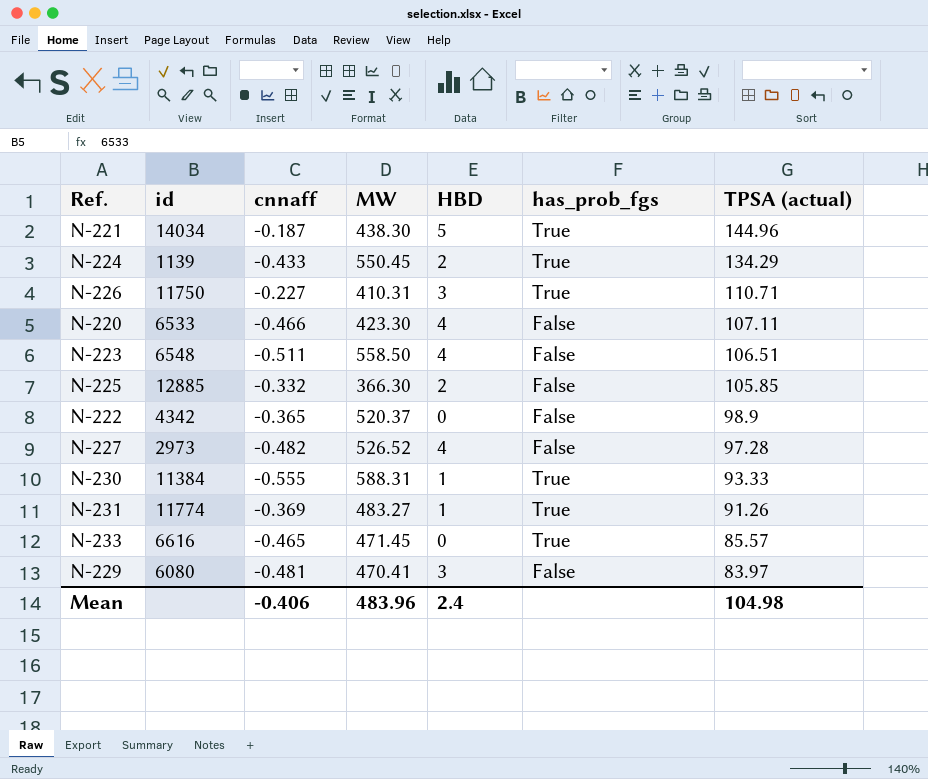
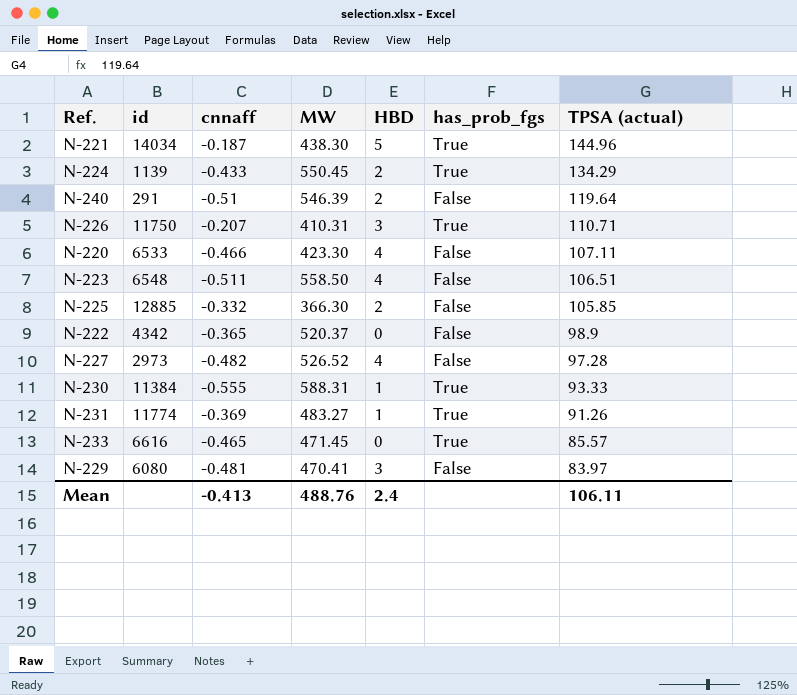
row N-240: none -> 291 | -0.51 | 546.39 | 2 | False | 119.64
N-226 | cnnaff: -0.227 -> -0.207
Mean | cnnaff: -0.406 -> -0.413
Mean | MW: 483.96 -> 488.76
Mean | TPSA (actual): 104.98 -> 106.11

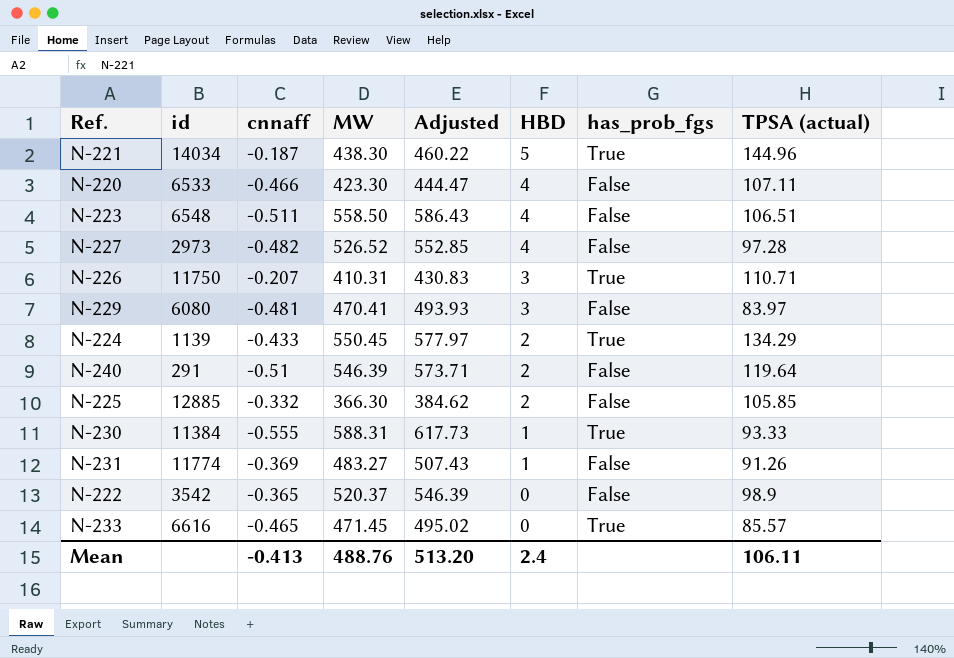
row order: TPSA (actual) descending -> HBD descending
column Adjusted | formula: none -> [MW] * 1.05
N-231 | has_prob_fgs: True -> False
N-222 | id: 4342 -> 3542

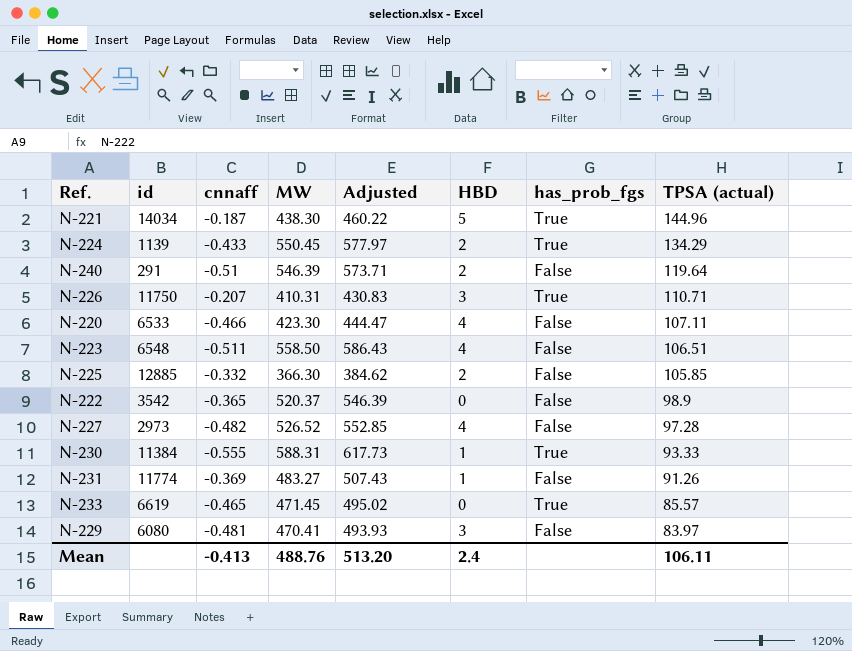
row order: HBD descending -> TPSA (actual) descending
N-233 | id: 6616 -> 6619

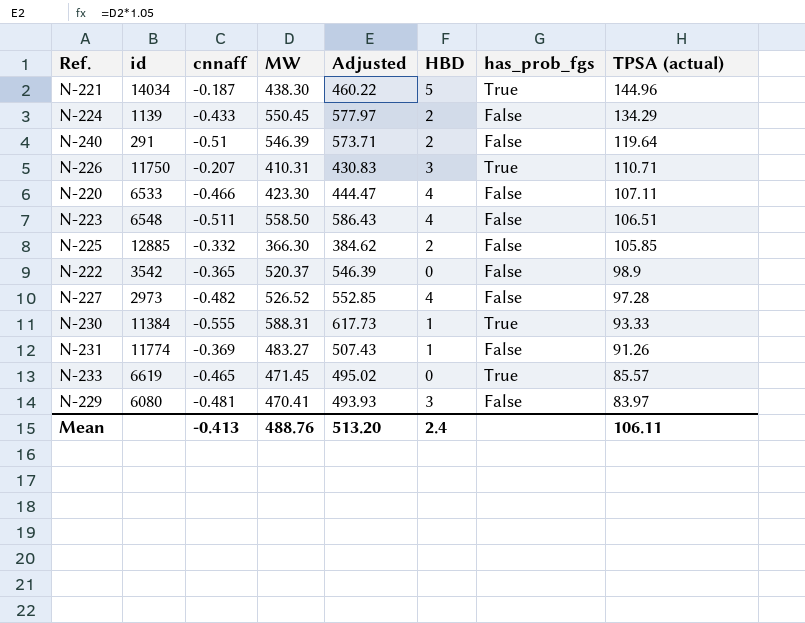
N-224 | has_prob_fgs: True -> False

